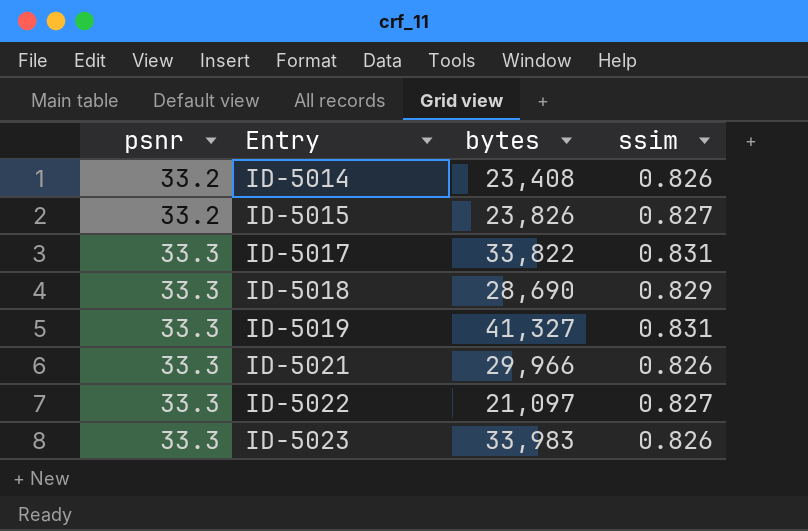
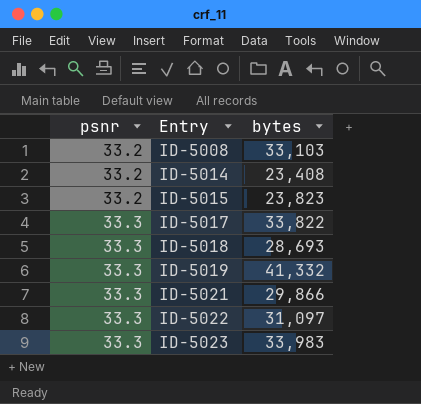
column ssim | position: 4 -> none
row ID-5008: none -> 33.2 | 33,103
ID-5015 | bytes: 23,826 -> 23,823
ID-5018 | bytes: 28,690 -> 28,693
ID-5019 | bytes: 41,327 -> 41,332
ID-5021 | bytes: 29,966 -> 29,866
ID-5022 | bytes: 21,097 -> 31,097

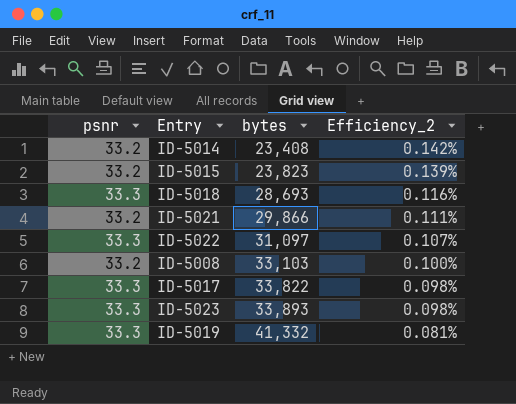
row order: psnr ascending -> bytes ascending
column Efficiency_2 | formula: none -> [psnr] / [bytes]
ID-5021 | psnr: 33.3 -> 33.2
ID-5023 | bytes: 33,983 -> 33,893

